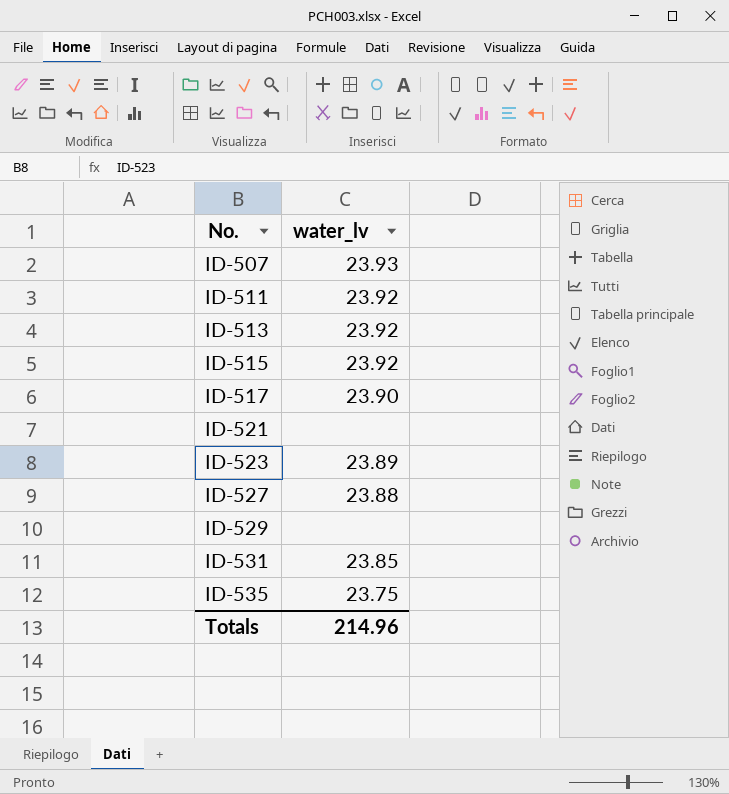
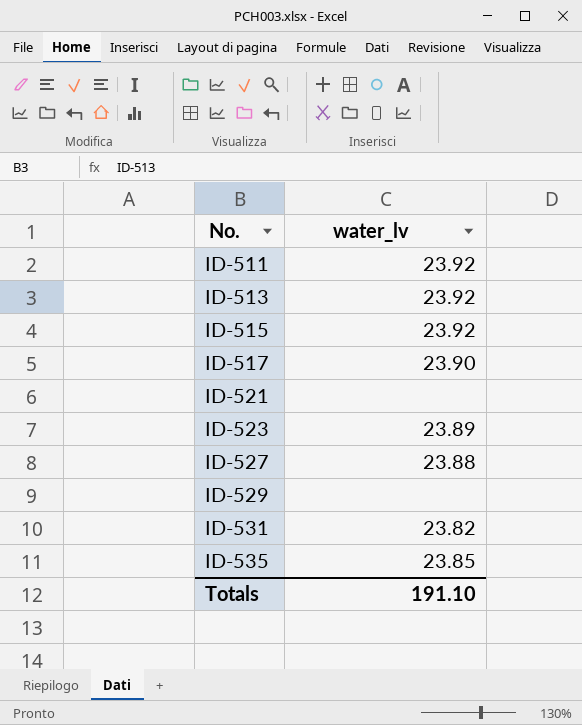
row ID-507: 23.93 -> none
ID-531 | water_lv: 23.85 -> 23.82
ID-535 | water_lv: 23.75 -> 23.85
Totals | water_lv: 214.96 -> 191.10

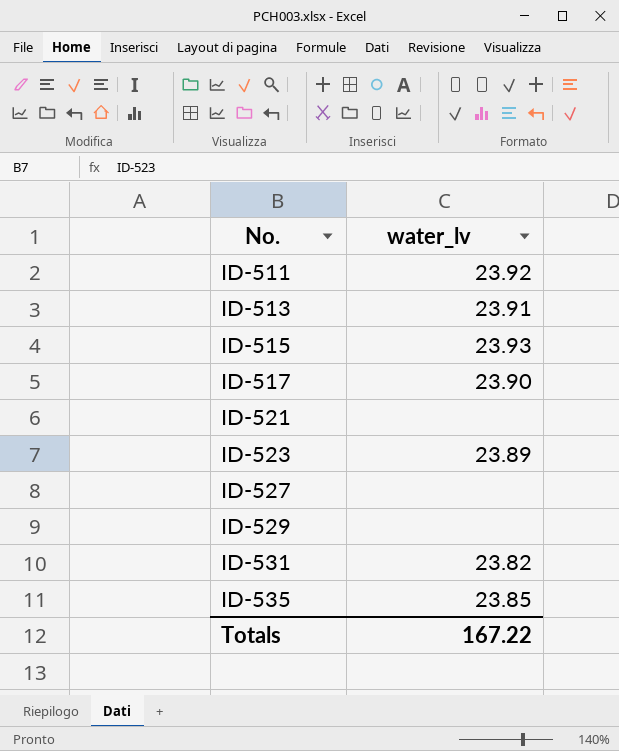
ID-513 | water_lv: 23.92 -> 23.91
ID-515 | water_lv: 23.92 -> 23.93
ID-527 | water_lv: 23.88 -> none
Totals | water_lv: 191.10 -> 167.22

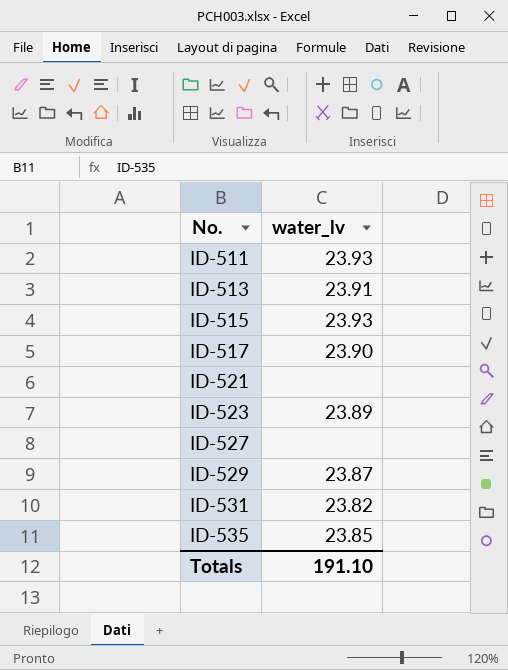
ID-511 | water_lv: 23.92 -> 23.93
ID-529 | water_lv: none -> 23.87
Totals | water_lv: 167.22 -> 191.10

